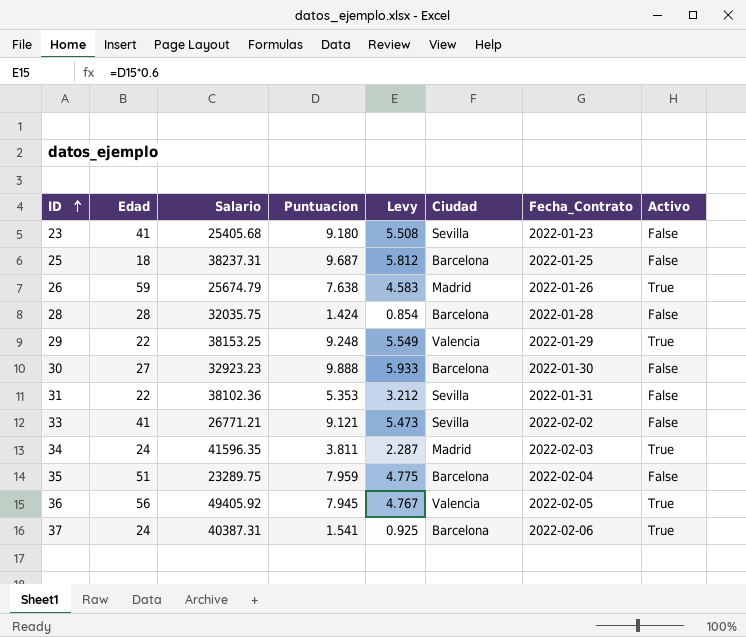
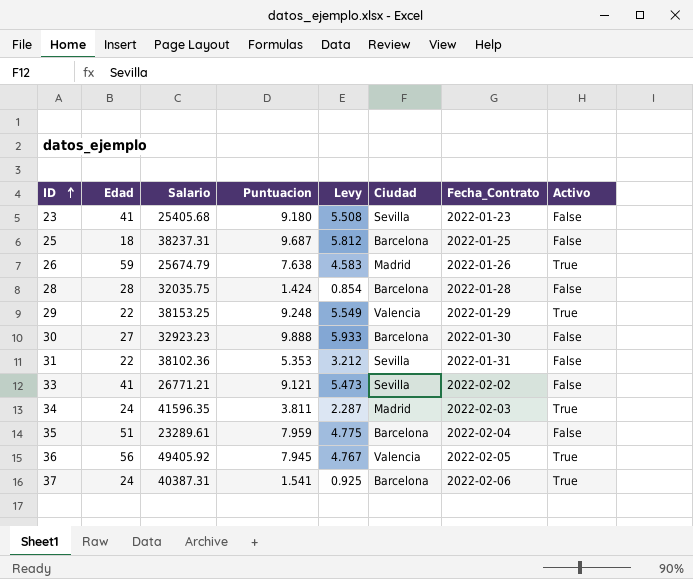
35 | Salario: 23289.75 -> 23289.61

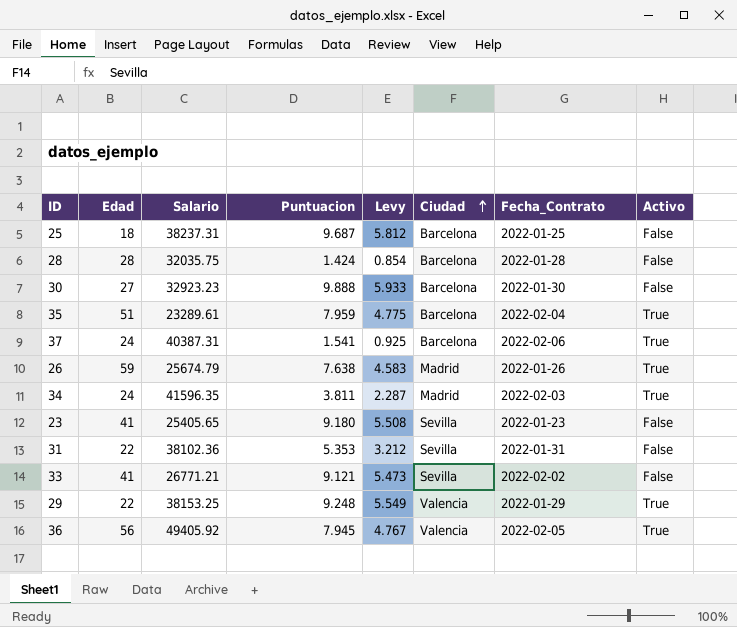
row order: ID ascending -> Ciudad ascending
35 | Activo: False -> True
23 | Salario: 25405.68 -> 25405.65

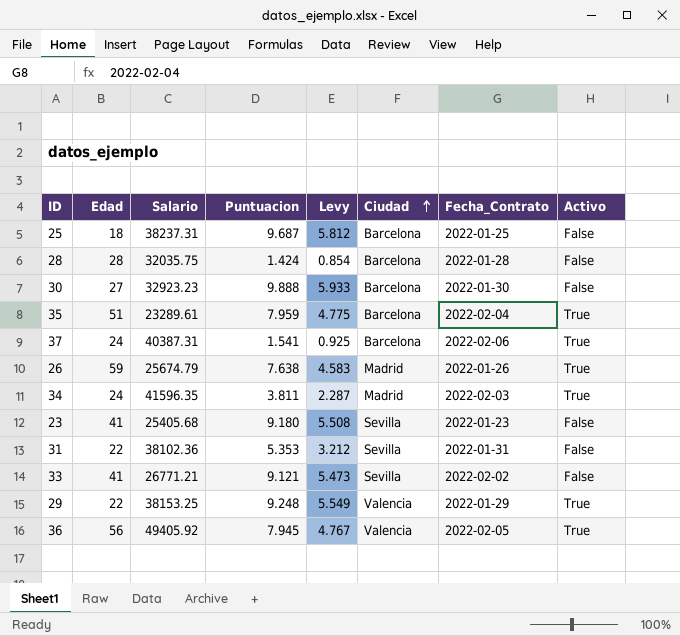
23 | Salario: 25405.65 -> 25405.68

